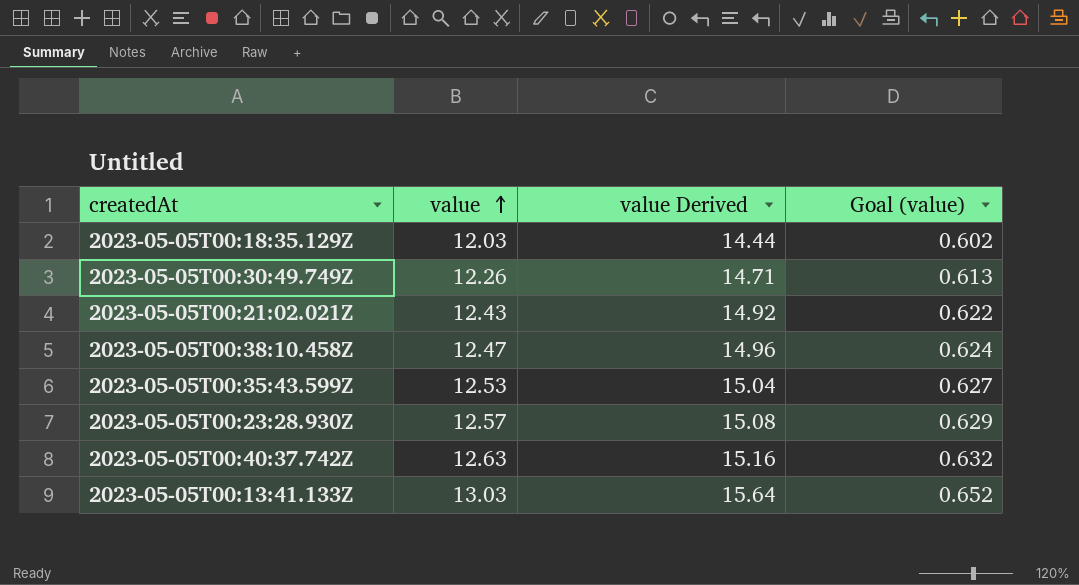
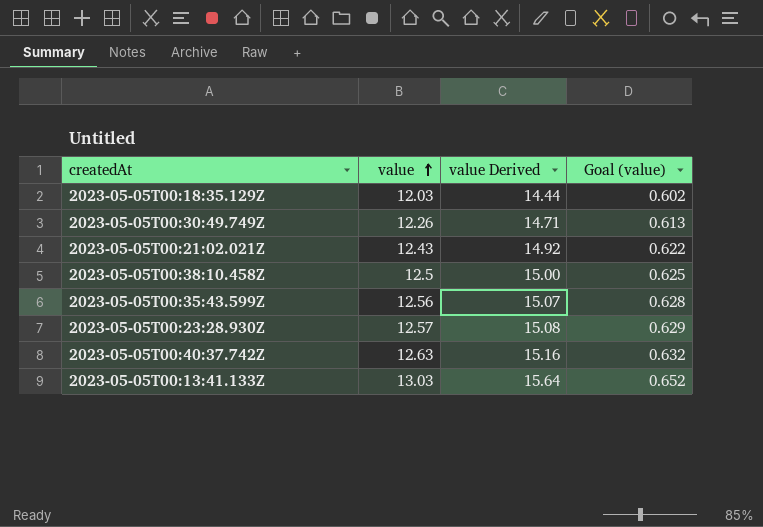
2023-05-05T00:38:10.458Z | value: 12.47 -> 12.5
2023-05-05T00:38:10.458Z | value Derived: 14.96 -> 15.00
2023-05-05T00:38:10.458Z | Goal (value): 0.624 -> 0.625
2023-05-05T00:35:43.599Z | value: 12.53 -> 12.56
2023-05-05T00:35:43.599Z | value Derived: 15.04 -> 15.07
2023-05-05T00:35:43.599Z | Goal (value): 0.627 -> 0.628

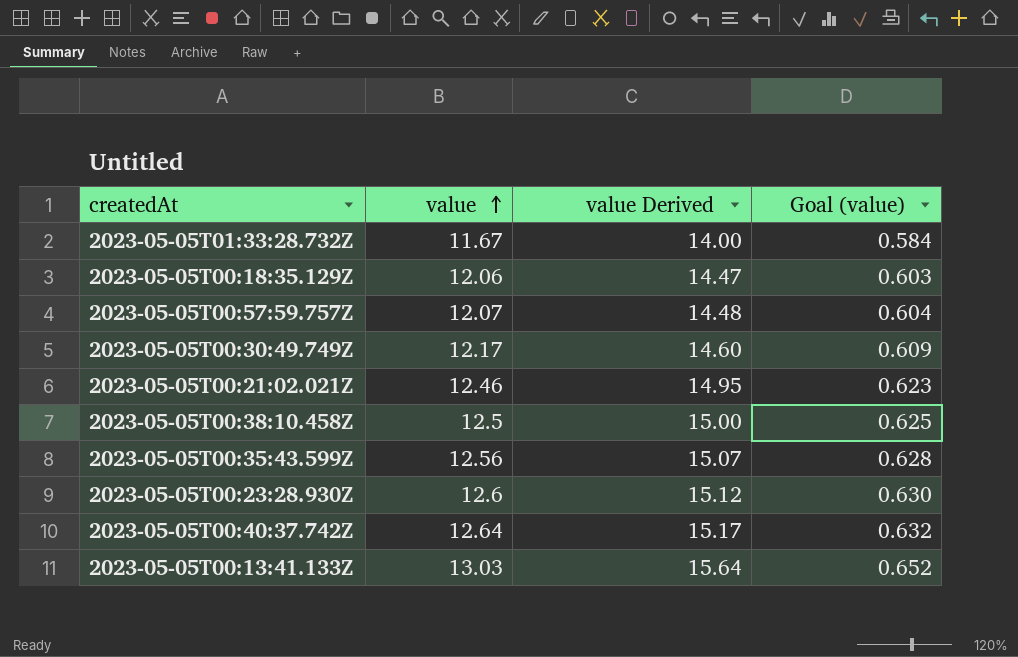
row 2023-05-05T01:33:28.732Z: none -> 11.67 | 14.00 | 0.584
2023-05-05T00:18:35.129Z | value: 12.03 -> 12.06
2023-05-05T00:18:35.129Z | value Derived: 14.44 -> 14.47
2023-05-05T00:18:35.129Z | Goal (value): 0.602 -> 0.603
row 2023-05-05T00:57:59.757Z: none -> 12.07 | 14.48 | 0.604
2023-05-05T00:30:49.749Z | value: 12.26 -> 12.17
2023-05-05T00:30:49.749Z | value Derived: 14.71 -> 14.60
2023-05-05T00:30:49.749Z | Goal (value): 0.613 -> 0.609
2023-05-05T00:21:02.021Z | value: 12.43 -> 12.46
2023-05-05T00:21:02.021Z | value Derived: 14.92 -> 14.95
2023-05-05T00:21:02.021Z | Goal (value): 0.622 -> 0.623
2023-05-05T00:23:28.930Z | value: 12.57 -> 12.6
2023-05-05T00:23:28.930Z | value Derived: 15.08 -> 15.12
2023-05-05T00:23:28.930Z | Goal (value): 0.629 -> 0.630
2023-05-05T00:40:37.742Z | value: 12.63 -> 12.64
2023-05-05T00:40:37.742Z | value Derived: 15.16 -> 15.17

